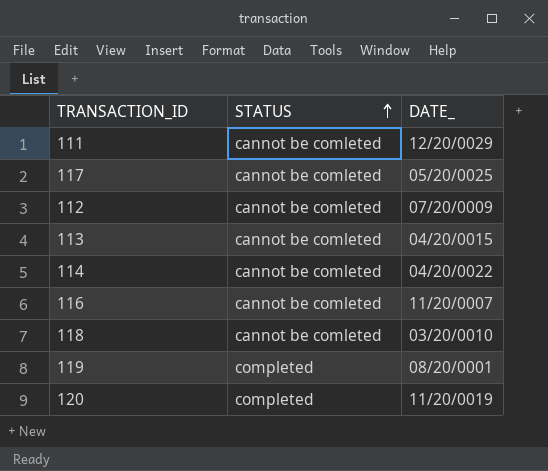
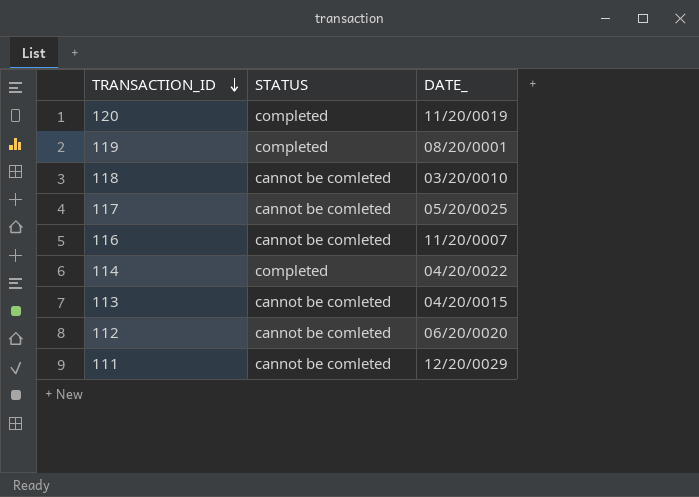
row order: STATUS ascending -> TRANSACTION_ID descending
114 | STATUS: cannot be comleted -> completed
112 | DATE_: 07/20/0009 -> 06/20/0020

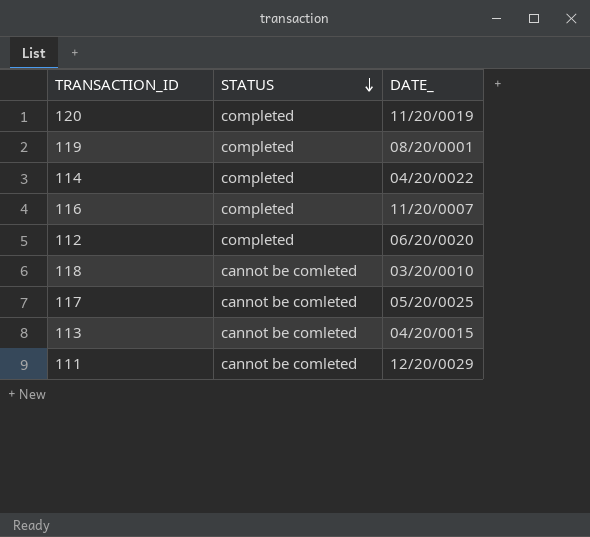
row order: TRANSACTION_ID descending -> STATUS descending
116 | STATUS: cannot be comleted -> completed
112 | STATUS: cannot be comleted -> completed

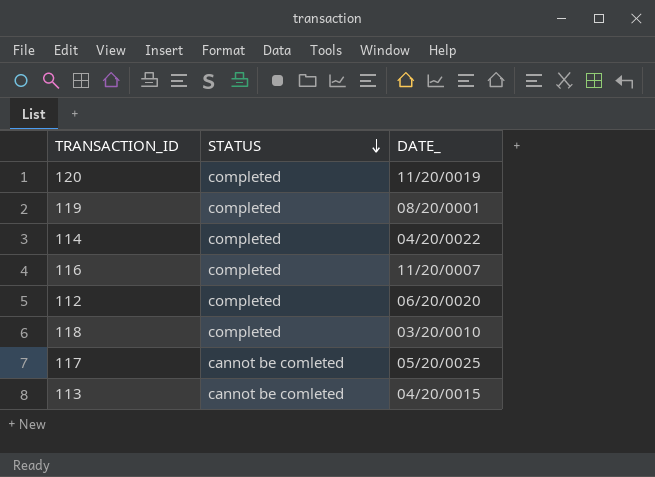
row 111: cannot be comleted | 12/20/0029 -> none
118 | STATUS: cannot be comleted -> completed

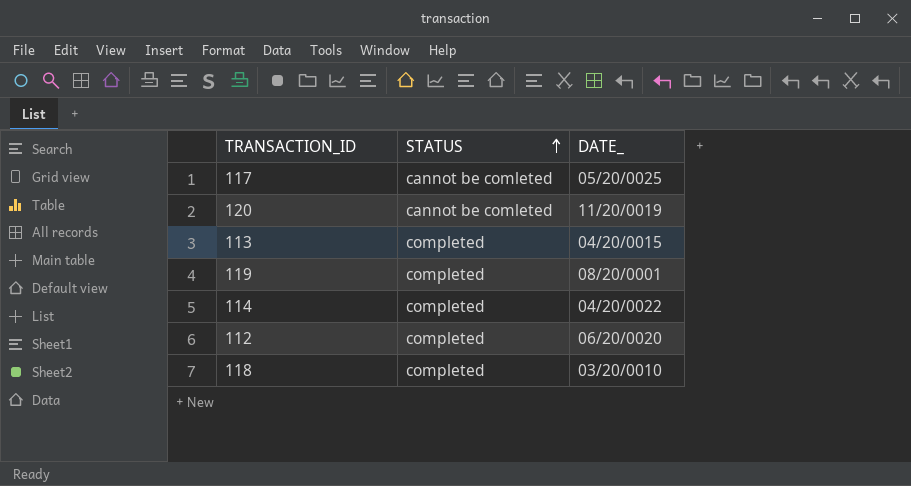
row order: STATUS descending -> STATUS ascending
row 116: completed | 11/20/0007 -> none
120 | STATUS: completed -> cannot be comleted
113 | STATUS: cannot be comleted -> completed

